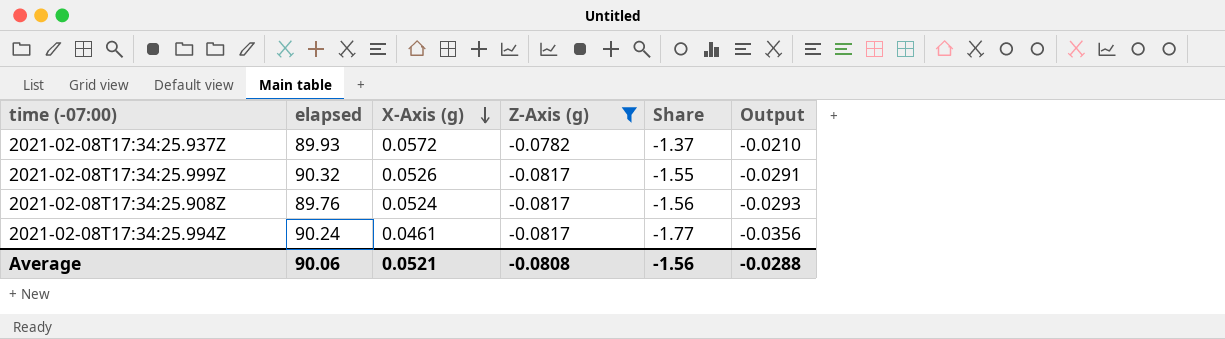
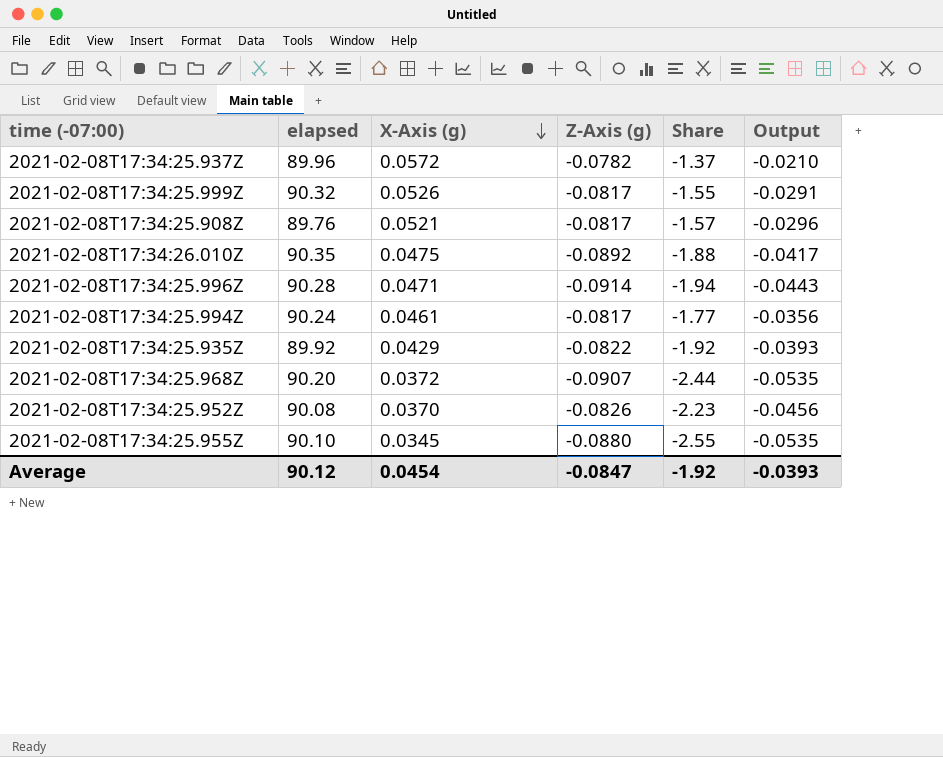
filter: Z-Axis (g) >= -0.0817 -> none
2021-02-08T17:34:25.937Z | elapsed: 89.93 -> 89.96
2021-02-08T17:34:25.908Z | X-Axis (g): 0.0524 -> 0.0521
2021-02-08T17:34:25.908Z | Share: -1.56 -> -1.57
2021-02-08T17:34:25.908Z | Output: -0.0293 -> -0.0296
Average | elapsed: 90.06 -> 90.12
Average | X-Axis (g): 0.0521 -> 0.0454
Average | Z-Axis (g): -0.0808 -> -0.0847
Average | Share: -1.56 -> -1.92
Average | Output: -0.0288 -> -0.0393

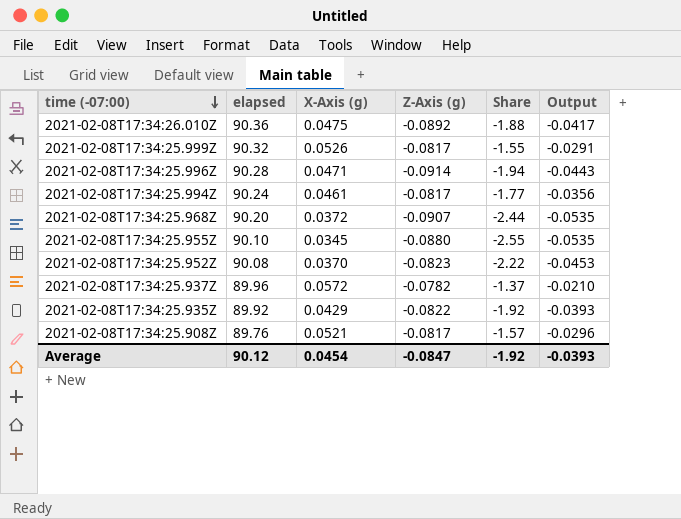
row order: X-Axis (g) descending -> time (-07:00) descending
2021-02-08T17:34:26.010Z | elapsed: 90.35 -> 90.36
2021-02-08T17:34:25.952Z | Z-Axis (g): -0.0826 -> -0.0823
2021-02-08T17:34:25.952Z | Share: -2.23 -> -2.22
2021-02-08T17:34:25.952Z | Output: -0.0456 -> -0.0453

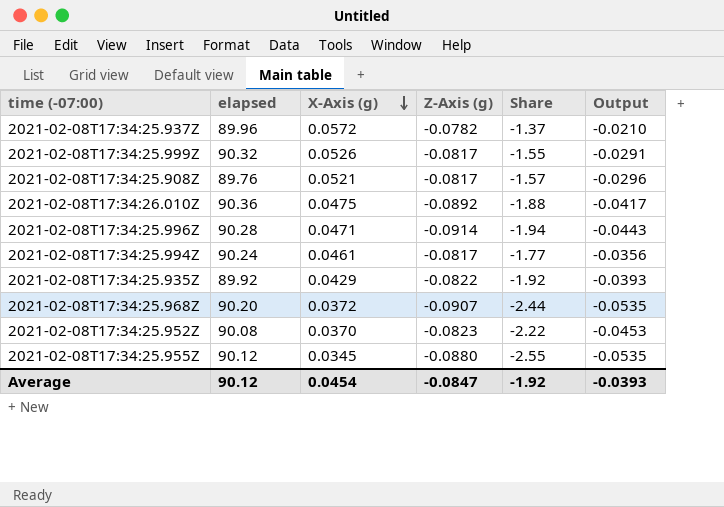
row order: time (-07:00) descending -> X-Axis (g) descending
2021-02-08T17:34:25.955Z | elapsed: 90.10 -> 90.12

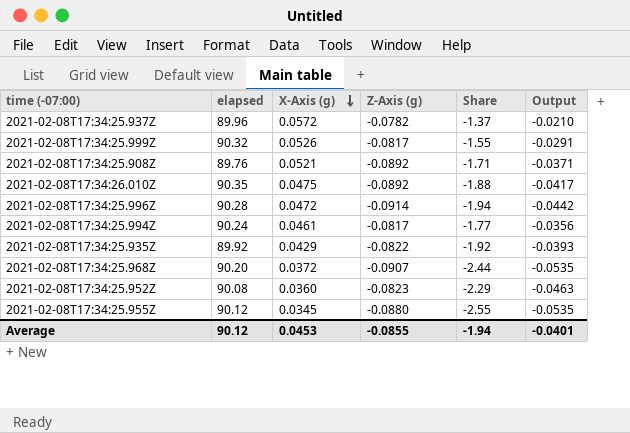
2021-02-08T17:34:25.908Z | Z-Axis (g): -0.0817 -> -0.0892
2021-02-08T17:34:25.908Z | Share: -1.57 -> -1.71
2021-02-08T17:34:25.908Z | Output: -0.0296 -> -0.0371
2021-02-08T17:34:26.010Z | elapsed: 90.36 -> 90.35
2021-02-08T17:34:25.996Z | X-Axis (g): 0.0471 -> 0.0472
2021-02-08T17:34:25.996Z | Output: -0.0443 -> -0.0442
2021-02-08T17:34:25.952Z | X-Axis (g): 0.0370 -> 0.0360
2021-02-08T17:34:25.952Z | Share: -2.22 -> -2.29
2021-02-08T17:34:25.952Z | Output: -0.0453 -> -0.0463
Average | X-Axis (g): 0.0454 -> 0.0453
Average | Z-Axis (g): -0.0847 -> -0.0855
Average | Share: -1.92 -> -1.94
Average | Output: -0.0393 -> -0.0401

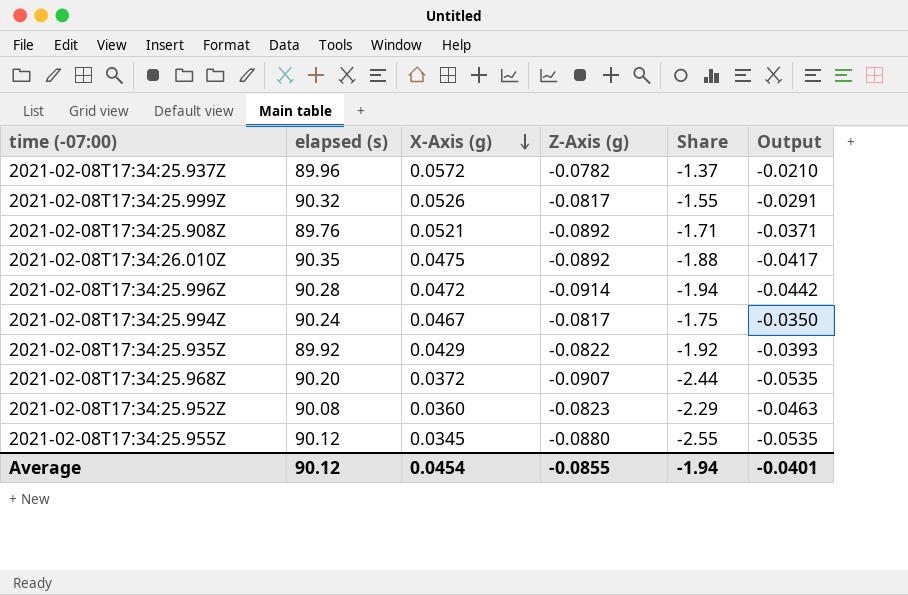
column name: elapsed -> elapsed (s)
2021-02-08T17:34:25.994Z | X-Axis (g): 0.0461 -> 0.0467
2021-02-08T17:34:25.994Z | Share: -1.77 -> -1.75
2021-02-08T17:34:25.994Z | Output: -0.0356 -> -0.0350
Average | X-Axis (g): 0.0453 -> 0.0454

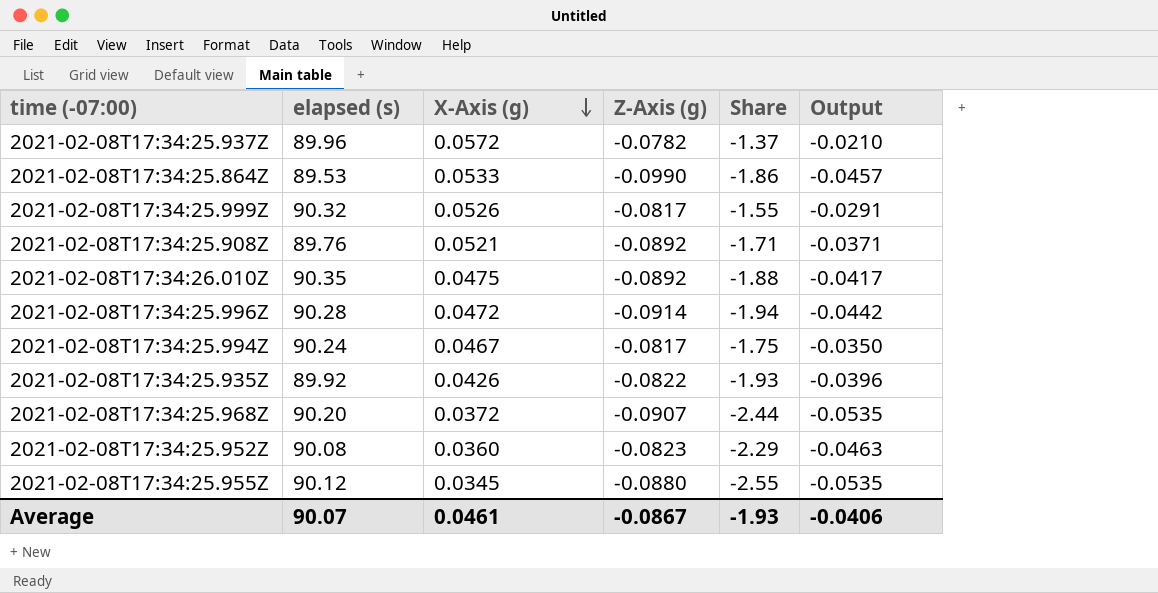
row 2021-02-08T17:34:25.864Z: none -> 89.53 | 0.0533 | -0.0990 | -1.86 | -0.0457
2021-02-08T17:34:25.935Z | X-Axis (g): 0.0429 -> 0.0426
2021-02-08T17:34:25.935Z | Share: -1.92 -> -1.93
2021-02-08T17:34:25.935Z | Output: -0.0393 -> -0.0396
Average | elapsed (s): 90.12 -> 90.07
Average | X-Axis (g): 0.0454 -> 0.0461
Average | Z-Axis (g): -0.0855 -> -0.0867
Average | Share: -1.94 -> -1.93
Average | Output: -0.0401 -> -0.0406

